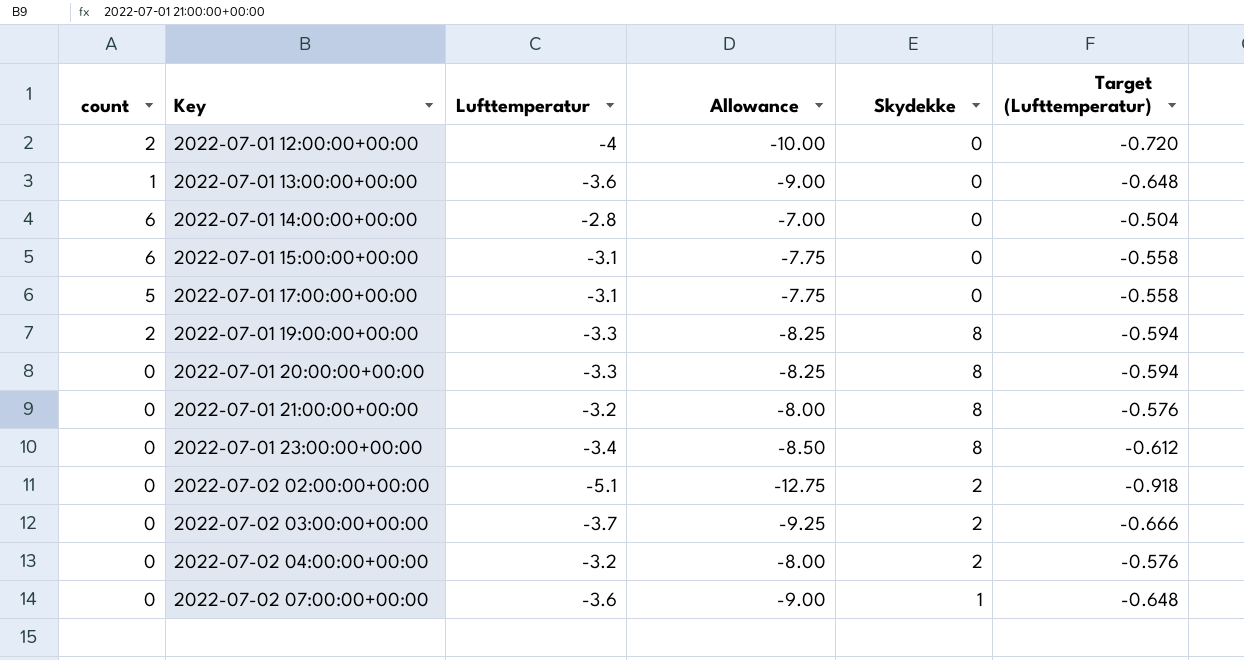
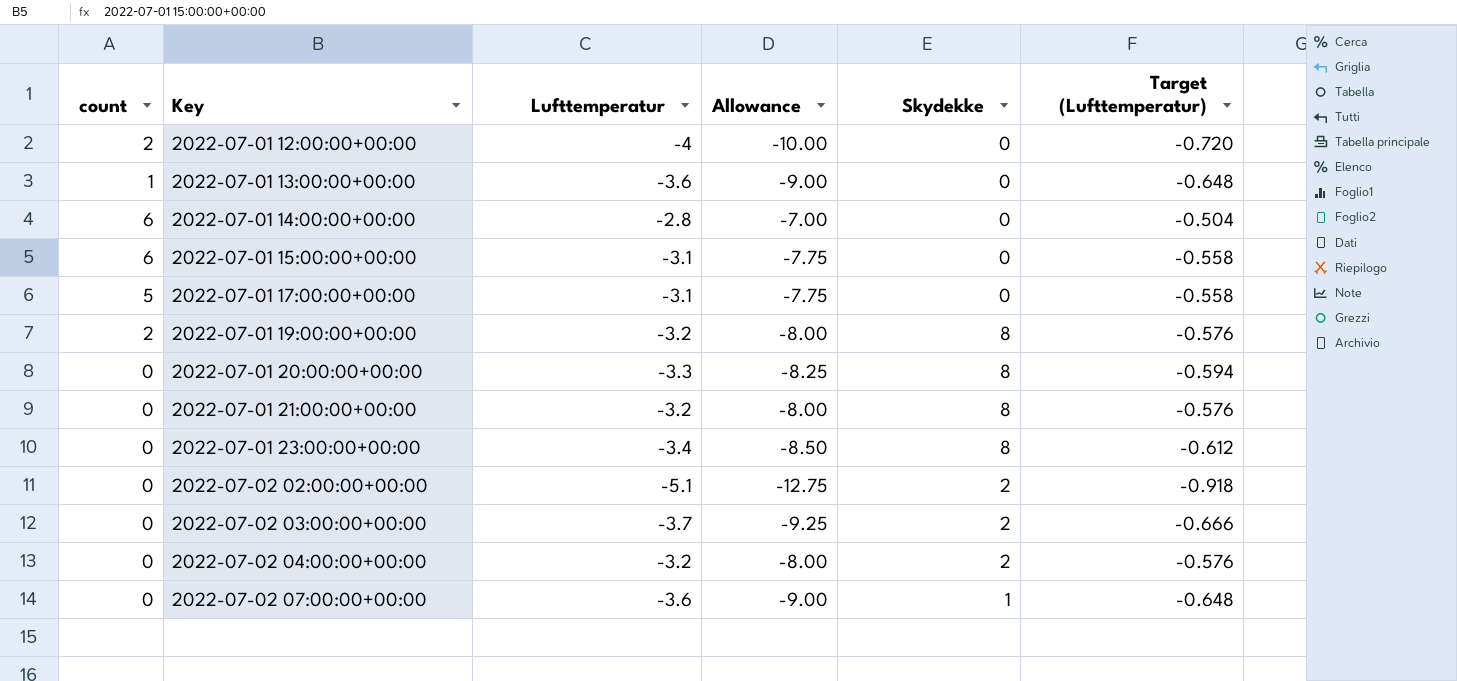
2022-07-01 19:00:00+00:00 | Lufttemperatur: -3.3 -> -3.2
2022-07-01 19:00:00+00:00 | Allowance: -8.25 -> -8.00
2022-07-01 19:00:00+00:00 | Target (Lufttemperatur): -0.594 -> -0.576

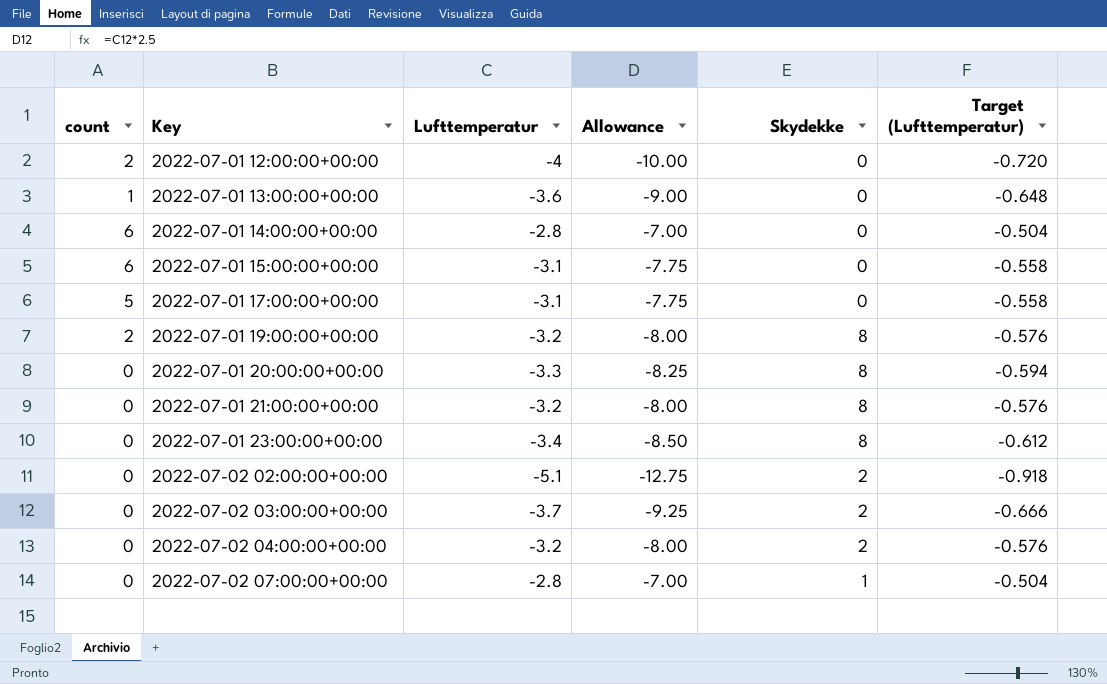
2022-07-02 07:00:00+00:00 | Lufttemperatur: -3.6 -> -2.8
2022-07-02 07:00:00+00:00 | Allowance: -9.00 -> -7.00
2022-07-02 07:00:00+00:00 | Target (Lufttemperatur): -0.648 -> -0.504

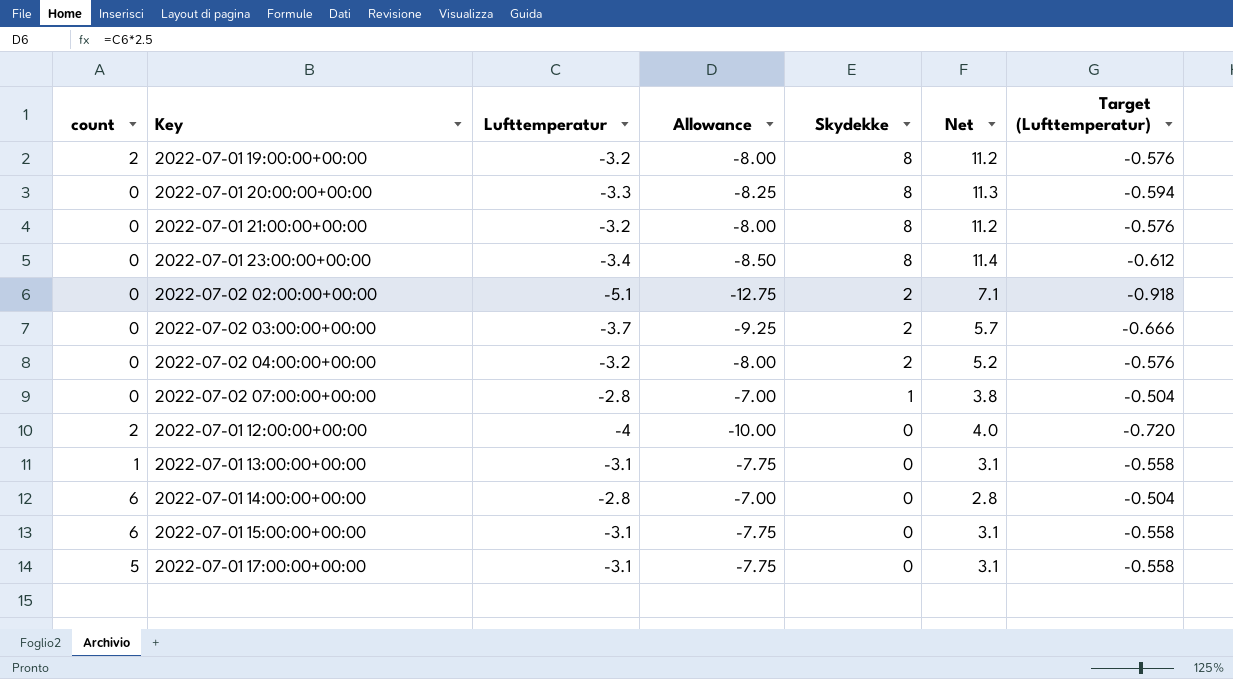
row order: Key ascending -> Skydekke descending
column Net | formula: none -> [Skydekke] - [Lufttemperatur]
2022-07-01 13:00:00+00:00 | Lufttemperatur: -3.6 -> -3.1
2022-07-01 13:00:00+00:00 | Allowance: -9.00 -> -7.75
2022-07-01 13:00:00+00:00 | Target (Lufttemperatur): -0.648 -> -0.558

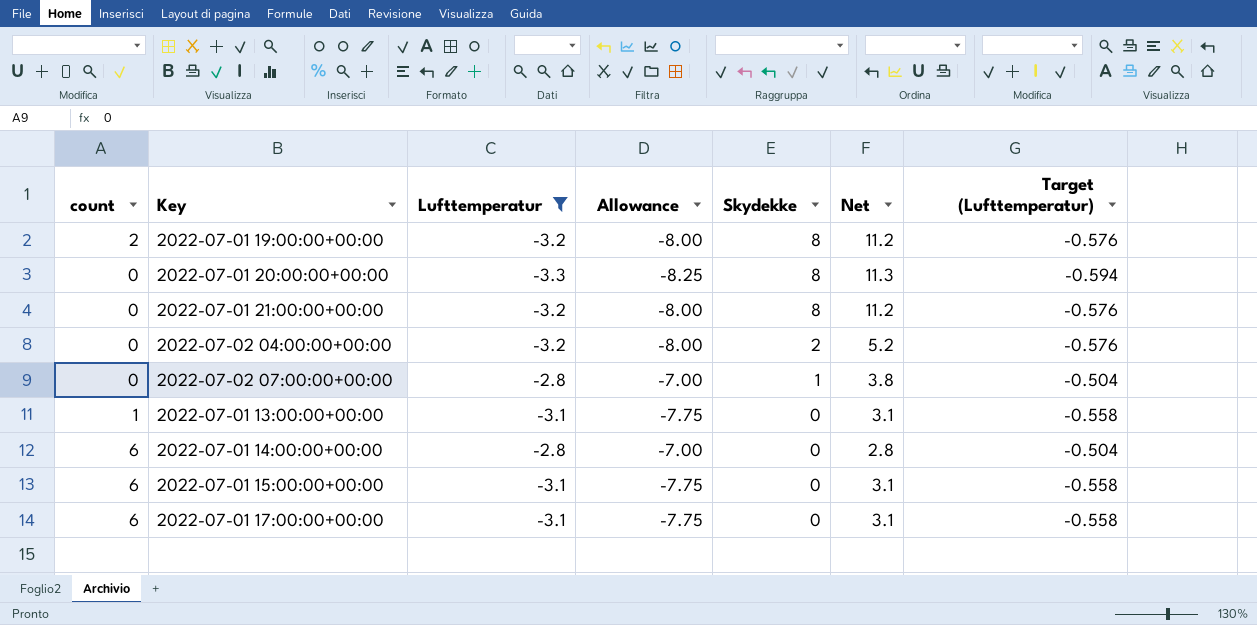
filter: none -> Lufttemperatur >= -3.3
2022-07-01 17:00:00+00:00 | count: 5 -> 6

